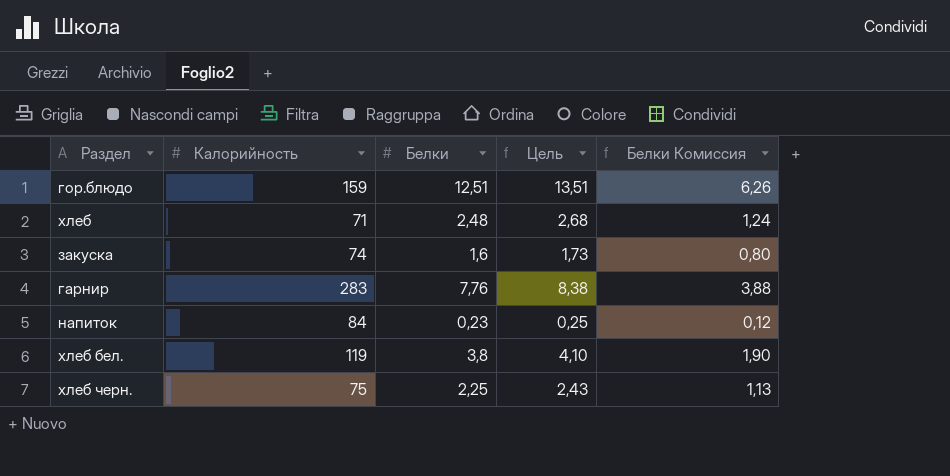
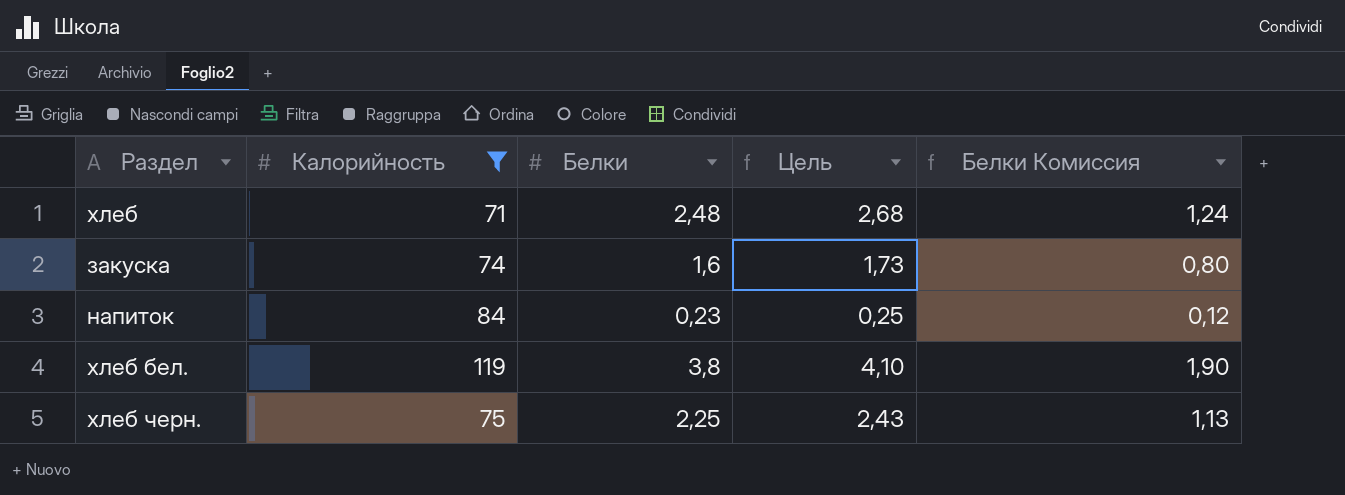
filter: none -> Калорийность <= 119

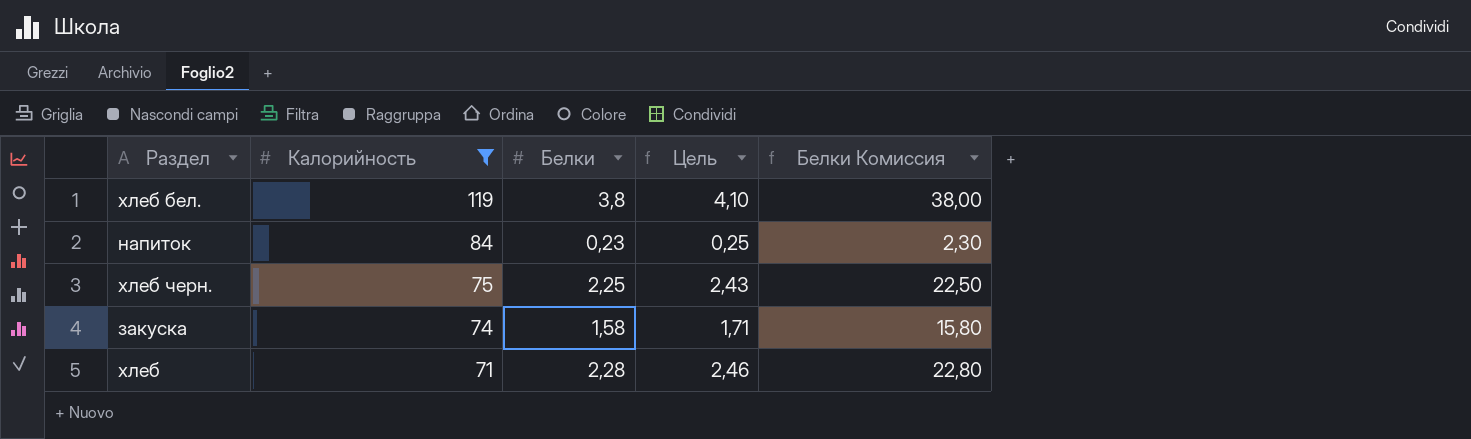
row order: none -> Калорийность descending
column Белки Комиссия | formula: [Белки] * 0,5 -> [Белки] * 10
закуска | Белки: 1,6 -> 1,58
закуска | Цель: 1,73 -> 1,71
хлеб | Белки: 2,48 -> 2,28
хлеб | Цель: 2,68 -> 2,46

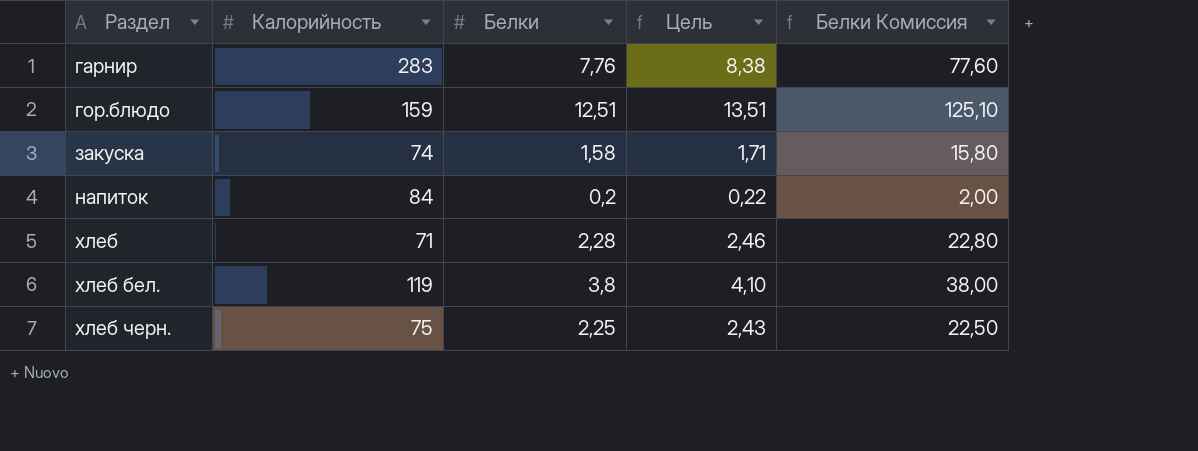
filter: Калорийность <= 119 -> none
row order: Калорийность descending -> Раздел ascending
напиток | Белки: 0,23 -> 0,2
напиток | Цель: 0,25 -> 0,22
напиток | Белки Комиссия: 2,30 -> 2,00

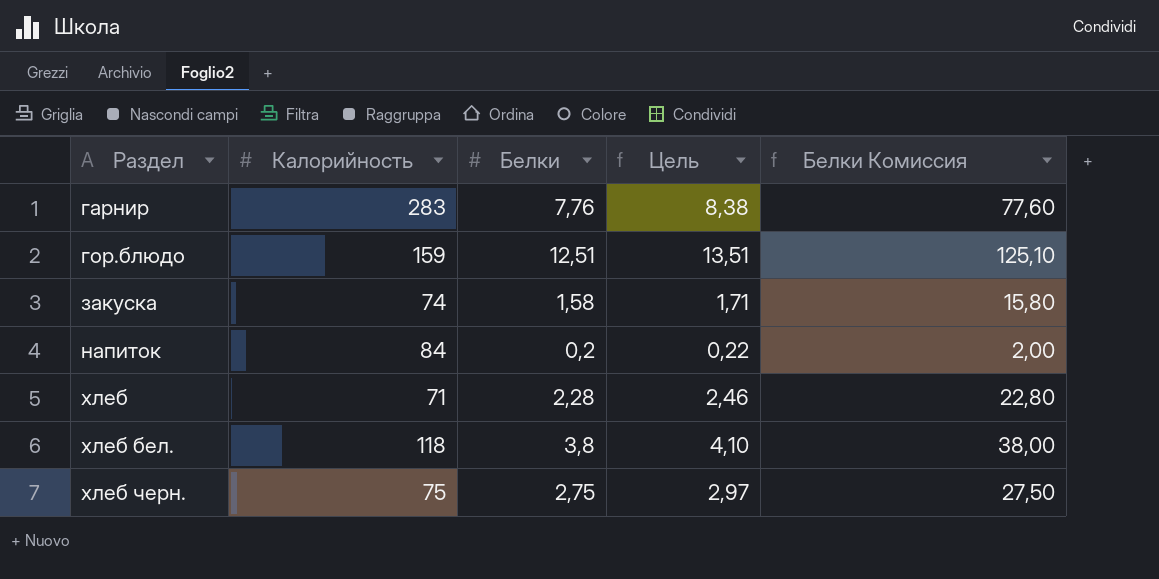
хлеб бел. | Калорийность: 119 -> 118
хлеб черн. | Белки: 2,25 -> 2,75
хлеб черн. | Цель: 2,43 -> 2,97
хлеб черн. | Белки Комиссия: 22,50 -> 27,50

